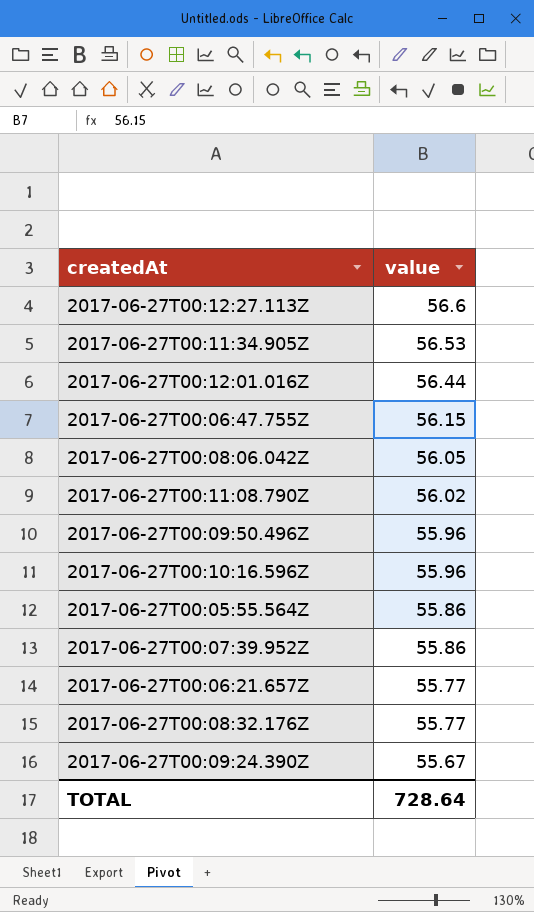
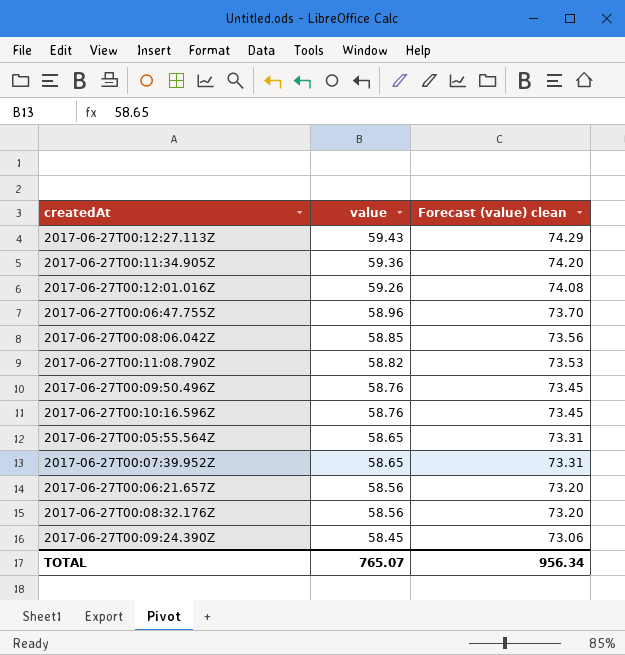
column Forecast (value) clean | formula: none -> [value] * 1.25
2017-06-27T00:12:27.113Z | value: 56.6 -> 59.43
2017-06-27T00:11:34.905Z | value: 56.53 -> 59.36
2017-06-27T00:12:01.016Z | value: 56.44 -> 59.26
2017-06-27T00:06:47.755Z | value: 56.15 -> 58.96
2017-06-27T00:08:06.042Z | value: 56.05 -> 58.85
2017-06-27T00:11:08.790Z | value: 56.02 -> 58.82
2017-06-27T00:09:50.496Z | value: 55.96 -> 58.76
2017-06-27T00:10:16.596Z | value: 55.96 -> 58.76
2017-06-27T00:05:55.564Z | value: 55.86 -> 58.65
2017-06-27T00:07:39.952Z | value: 55.86 -> 58.65
2017-06-27T00:06:21.657Z | value: 55.77 -> 58.56
2017-06-27T00:08:32.176Z | value: 55.77 -> 58.56
2017-06-27T00:09:24.390Z | value: 55.67 -> 58.45
TOTAL | value: 728.64 -> 765.07

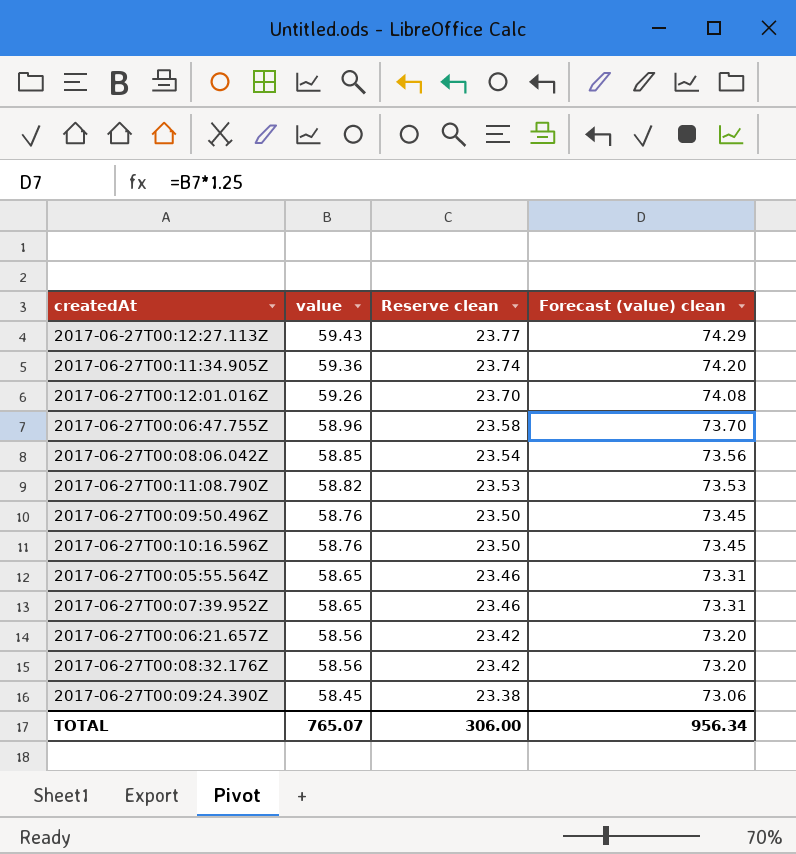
column Reserve clean | formula: none -> [value] * 0.4

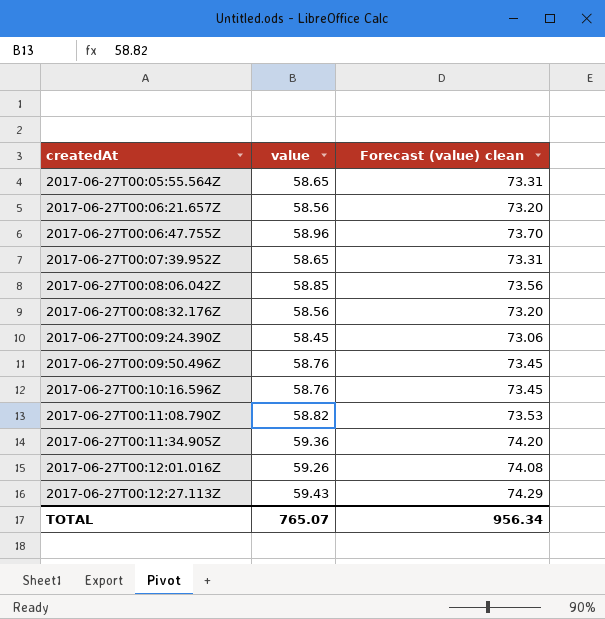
row order: value descending -> createdAt ascending
column Reserve clean | formula: [value] * 0.4 -> none

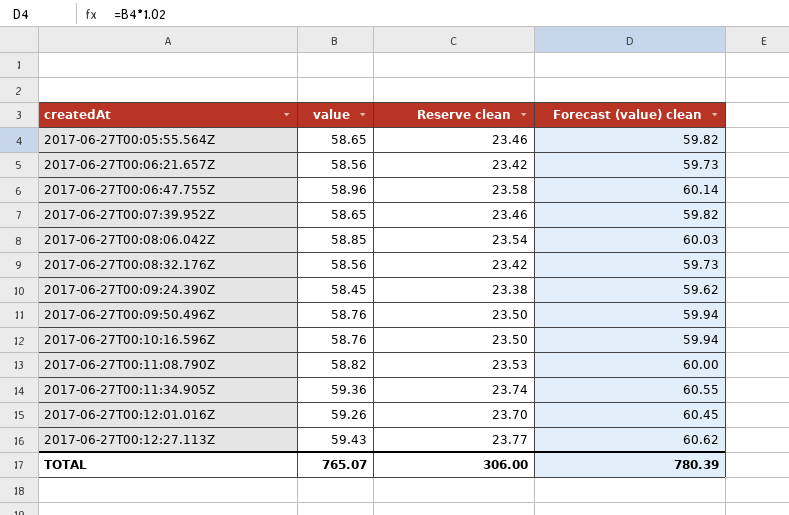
column Reserve clean | formula: none -> [value] * 0.4
column Forecast (value) clean | formula: [value] * 1.25 -> [value] * 1.02
TOTAL | Forecast (value) clean: 956.34 -> 780.39

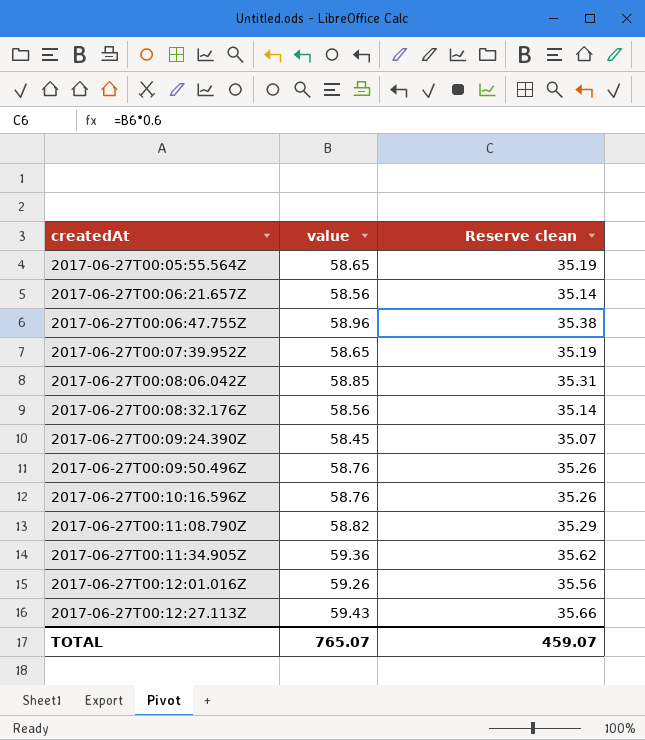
column Forecast (value) clean | formula: [value] * 1.02 -> none
column Reserve clean | formula: [value] * 0.4 -> [value] * 0.6
TOTAL | Reserve clean: 306.00 -> 459.07

